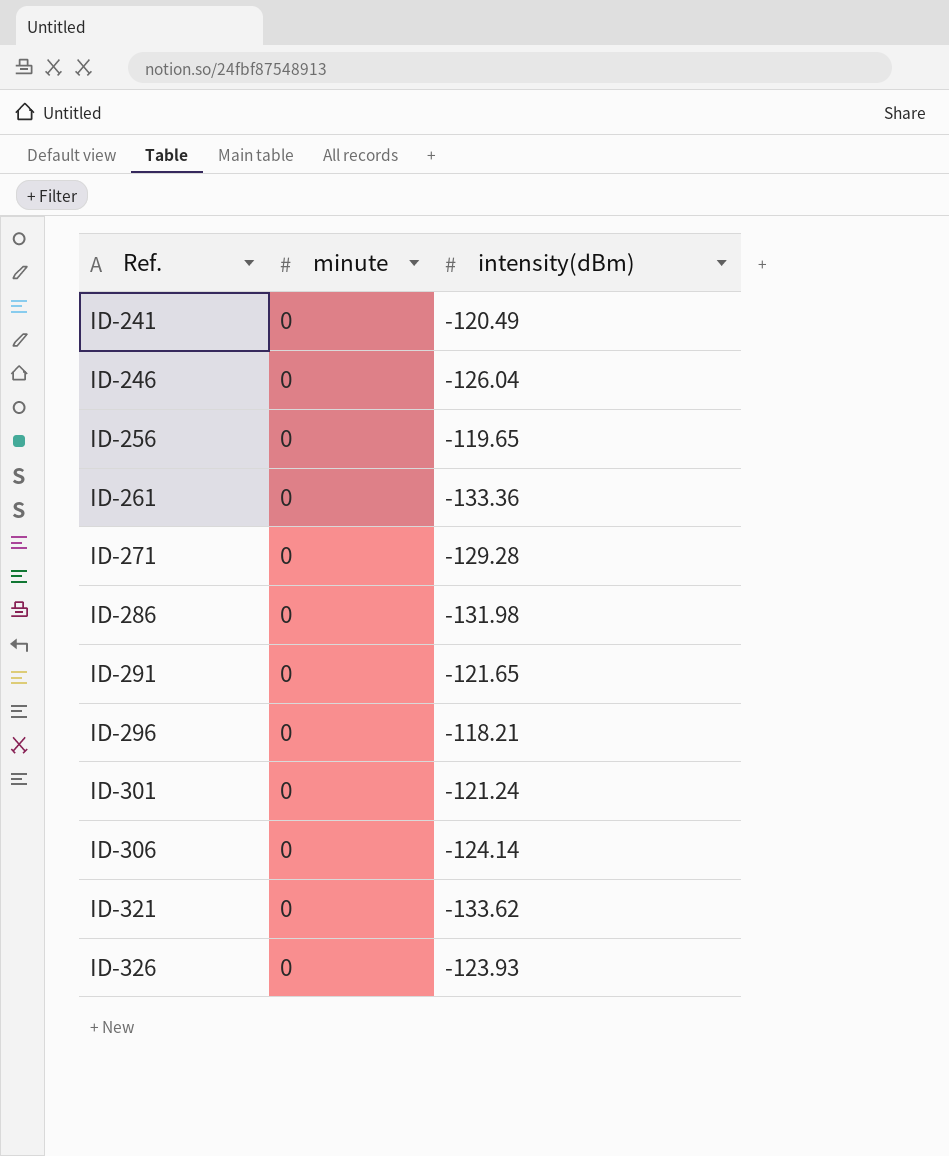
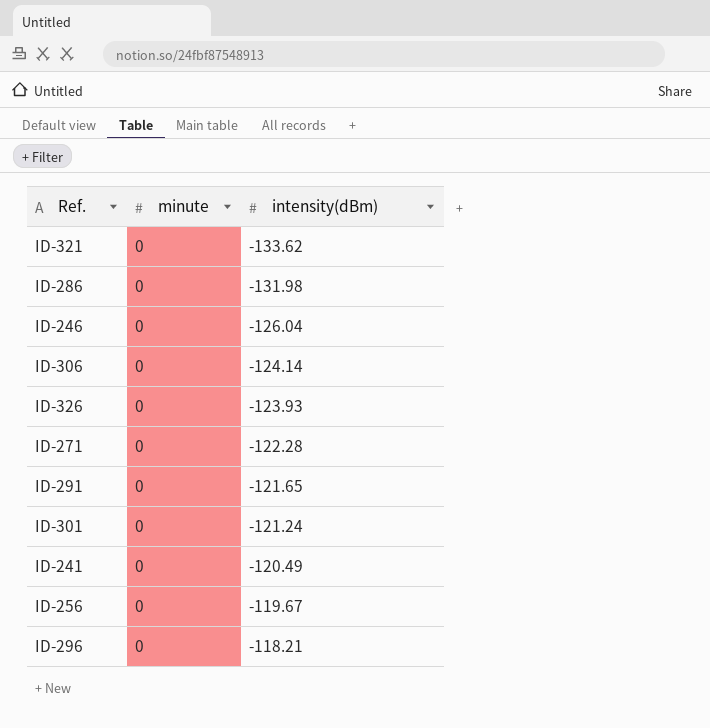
row order: Ref. ascending -> intensity(dBm) ascending
row ID-261: 0 | -133.36 -> none
ID-271 | intensity(dBm): -129.28 -> -122.28
ID-256 | intensity(dBm): -119.65 -> -119.67

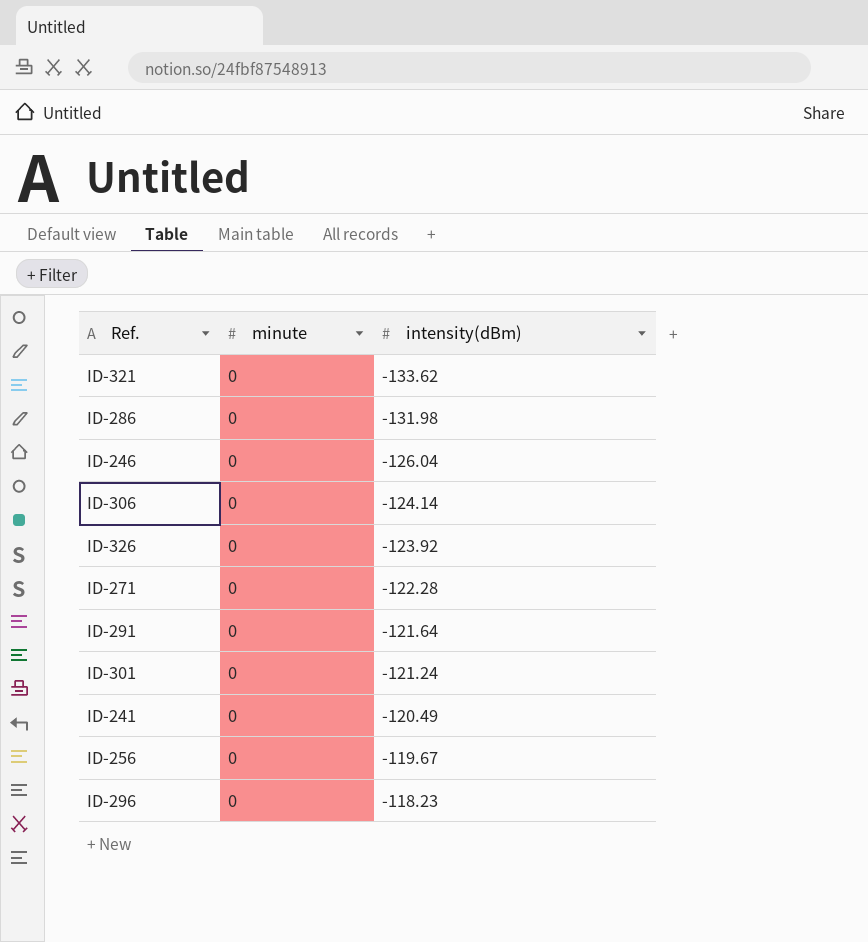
ID-326 | intensity(dBm): -123.93 -> -123.92
ID-291 | intensity(dBm): -121.65 -> -121.64
ID-296 | intensity(dBm): -118.21 -> -118.23

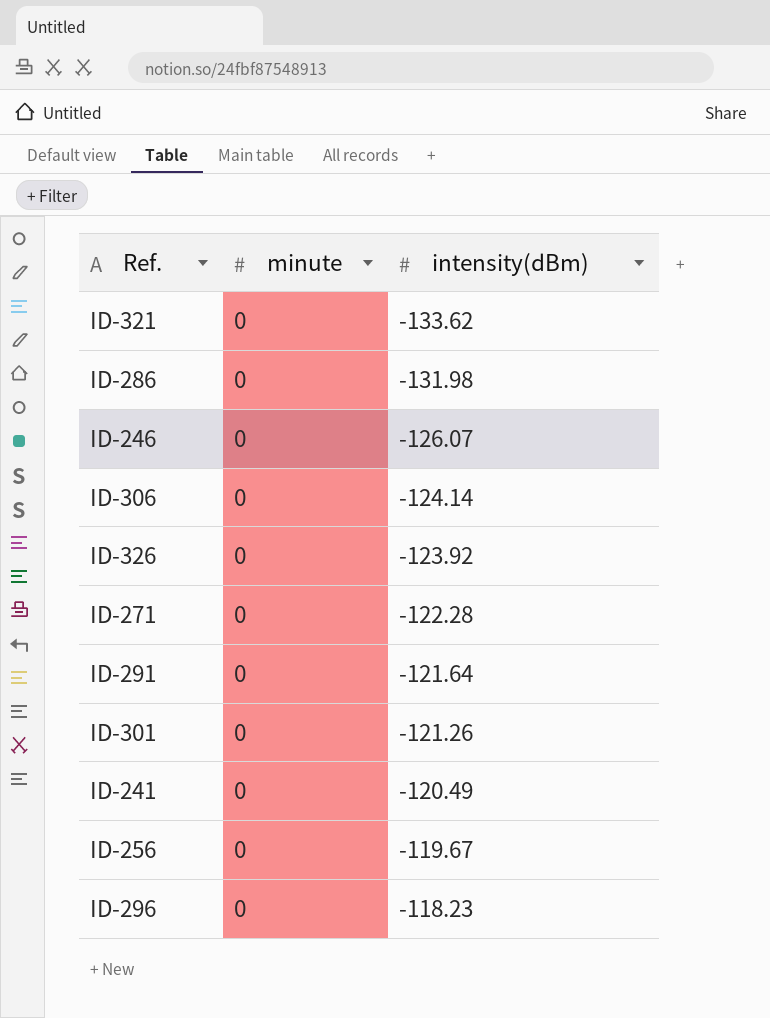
ID-246 | intensity(dBm): -126.04 -> -126.07
ID-301 | intensity(dBm): -121.24 -> -121.26

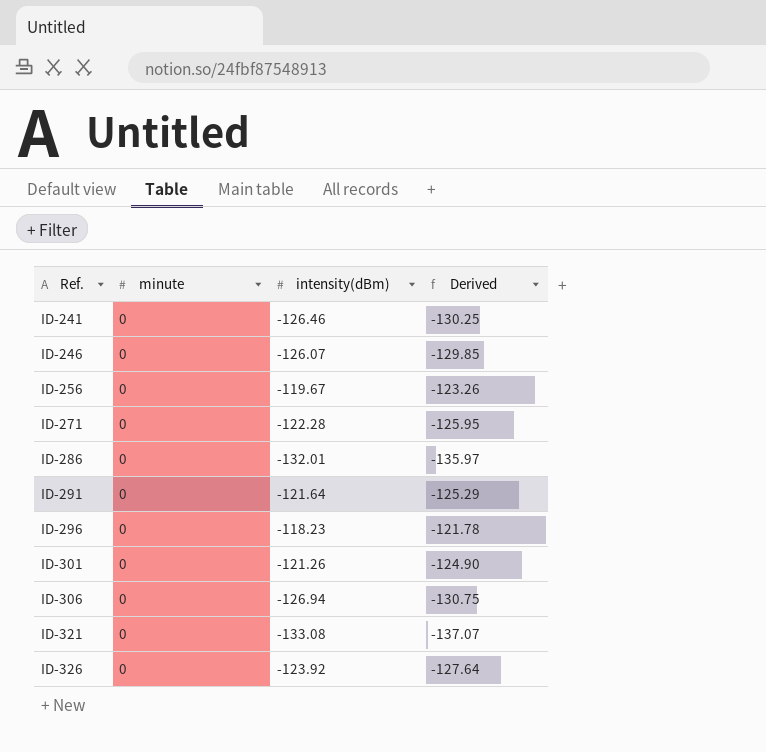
row order: intensity(dBm) ascending -> Ref. ascending
column Derived | formula: none -> [intensity(dBm)] * 1.03
ID-241 | intensity(dBm): -120.49 -> -126.46
ID-286 | intensity(dBm): -131.98 -> -132.01
ID-306 | intensity(dBm): -124.14 -> -126.94
ID-321 | intensity(dBm): -133.62 -> -133.08

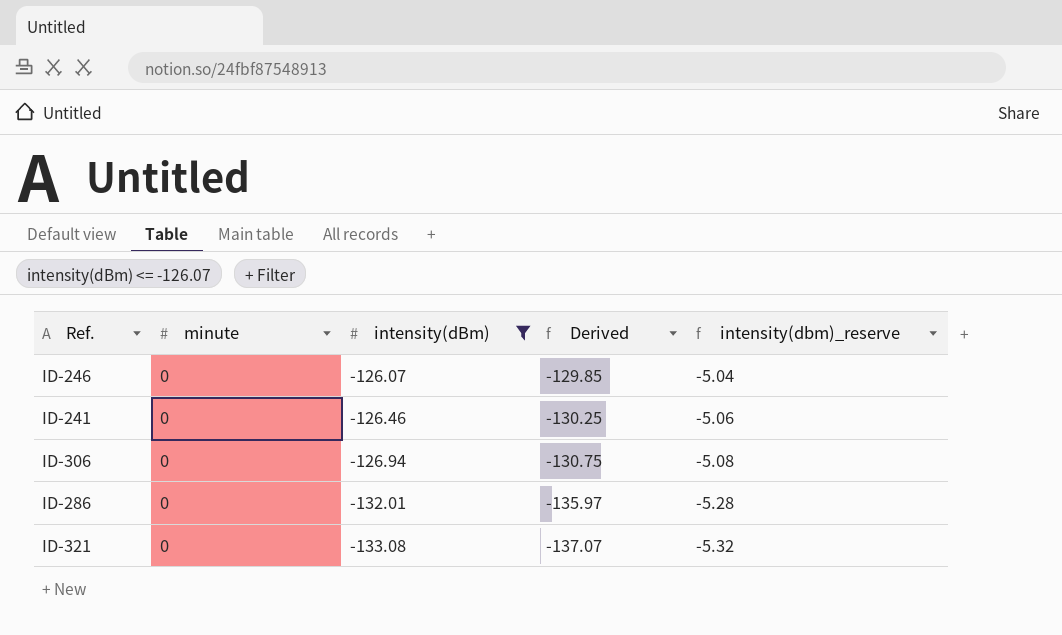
filter: none -> intensity(dBm) <= -126.07
row order: Ref. ascending -> intensity(dBm) descending
column intensity(dbm)_reserve | formula: none -> [intensity(dBm)] * 0.04

